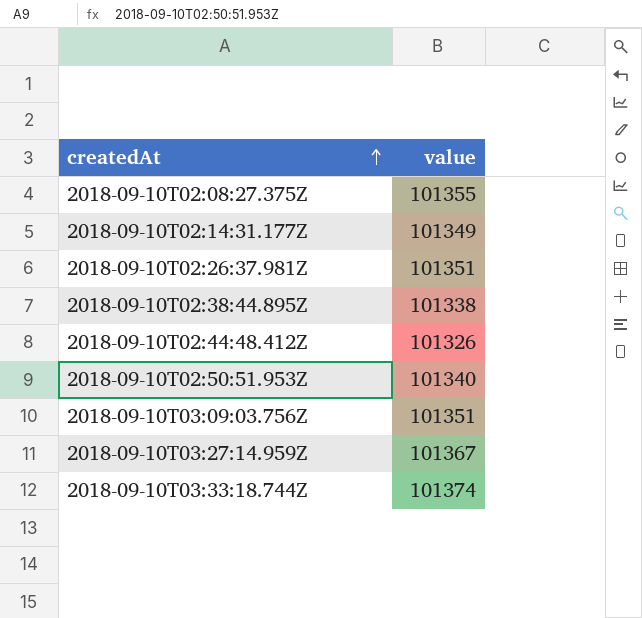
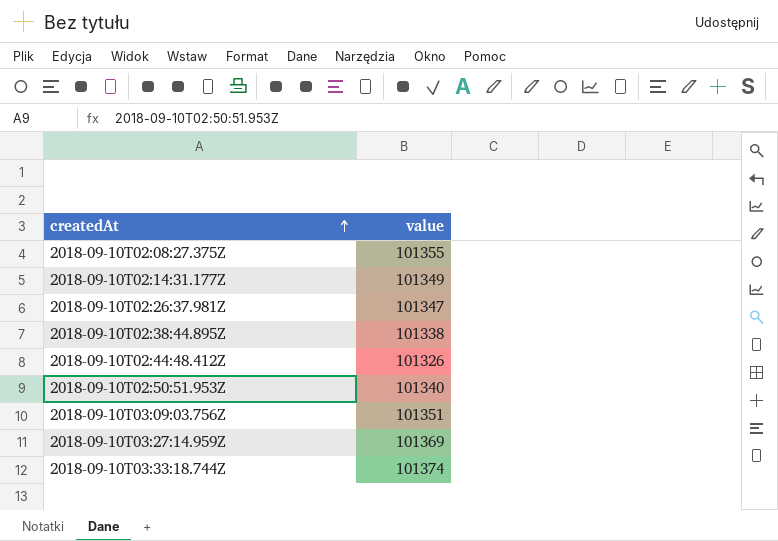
2018-09-10T02:26:37.981Z | value: 101351 -> 101347
2018-09-10T03:27:14.959Z | value: 101367 -> 101369

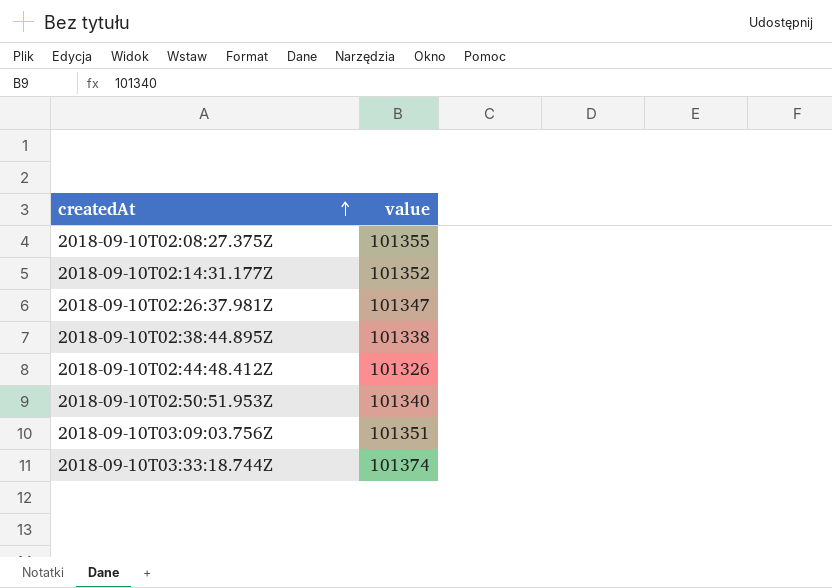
row 2018-09-10T03:27:14.959Z: 101369 -> none
2018-09-10T02:14:31.177Z | value: 101349 -> 101352

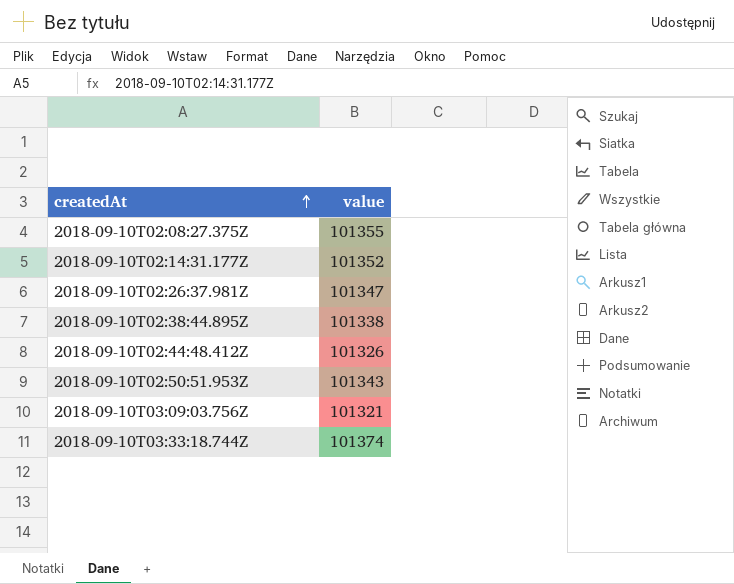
2018-09-10T02:50:51.953Z | value: 101340 -> 101343
2018-09-10T03:09:03.756Z | value: 101351 -> 101321

